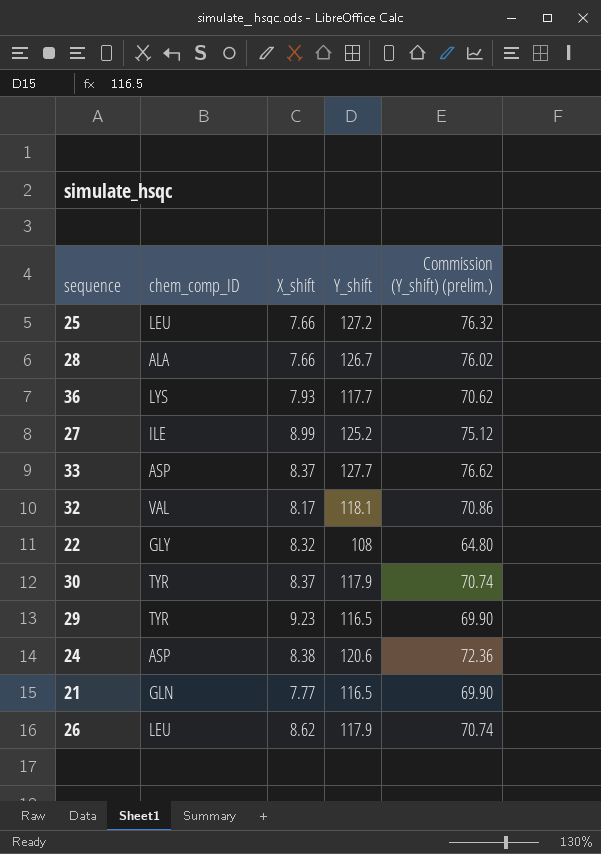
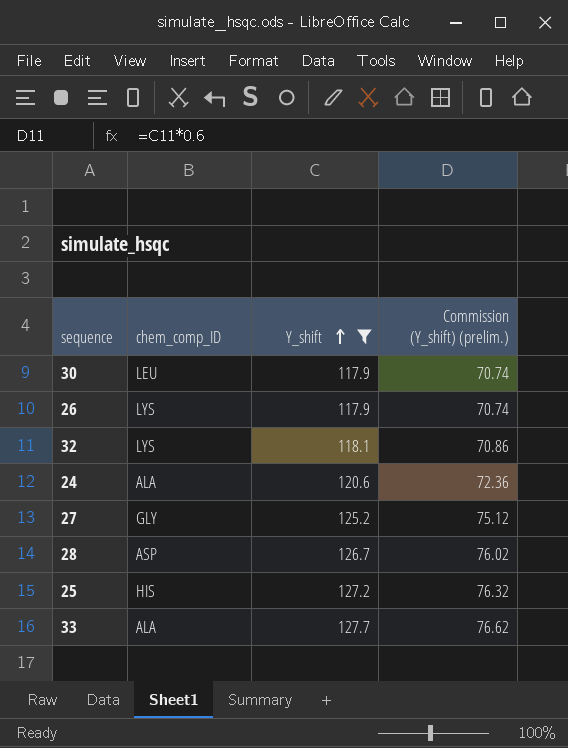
filter: none -> Y_shift >= 117.9
row order: none -> Y_shift ascending
column X_shift | position: 3 -> none
30 | chem_comp_ID: TYR -> LEU
26 | chem_comp_ID: LEU -> LYS
32 | chem_comp_ID: VAL -> LYS
24 | chem_comp_ID: ASP -> ALA
27 | chem_comp_ID: ILE -> GLY
28 | chem_comp_ID: ALA -> ASP
25 | chem_comp_ID: LEU -> HIS
33 | chem_comp_ID: ASP -> ALA

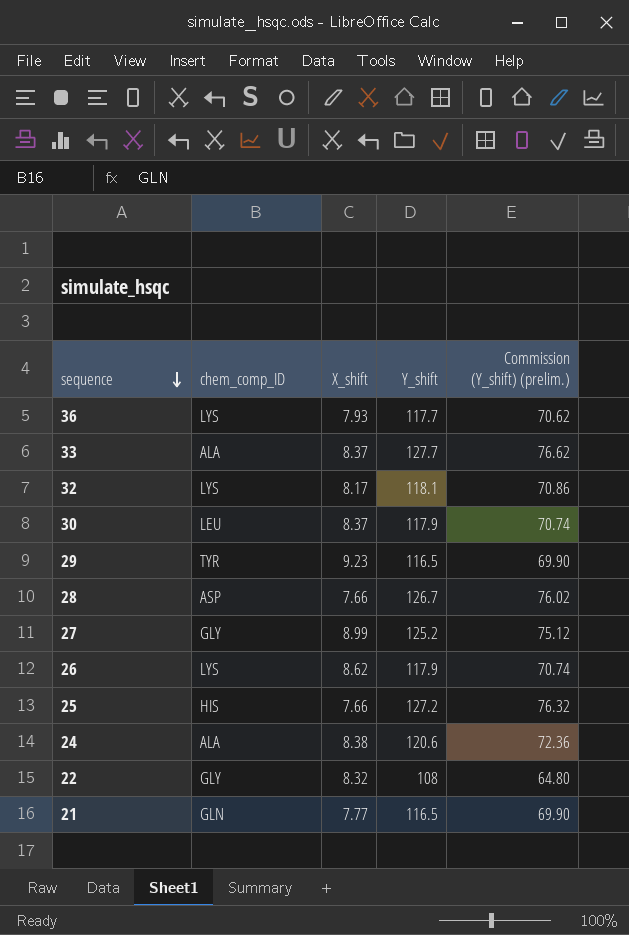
filter: Y_shift >= 117.9 -> none
row order: Y_shift ascending -> sequence descending
column X_shift | position: none -> 3

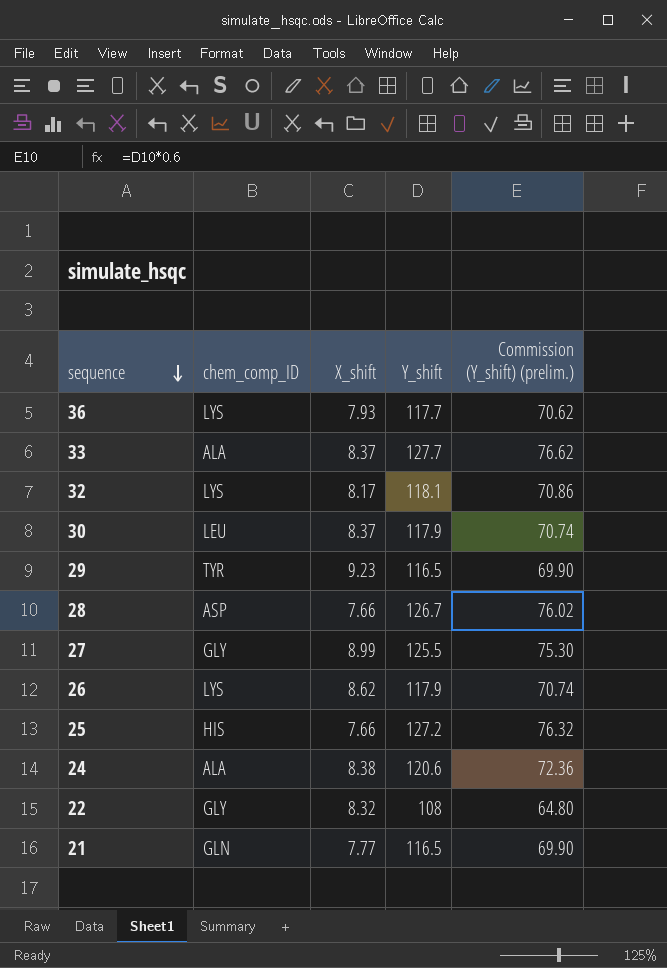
27 | Y_shift: 125.2 -> 125.5
27 | Commission (Y_shift) (prelim.): 75.12 -> 75.30

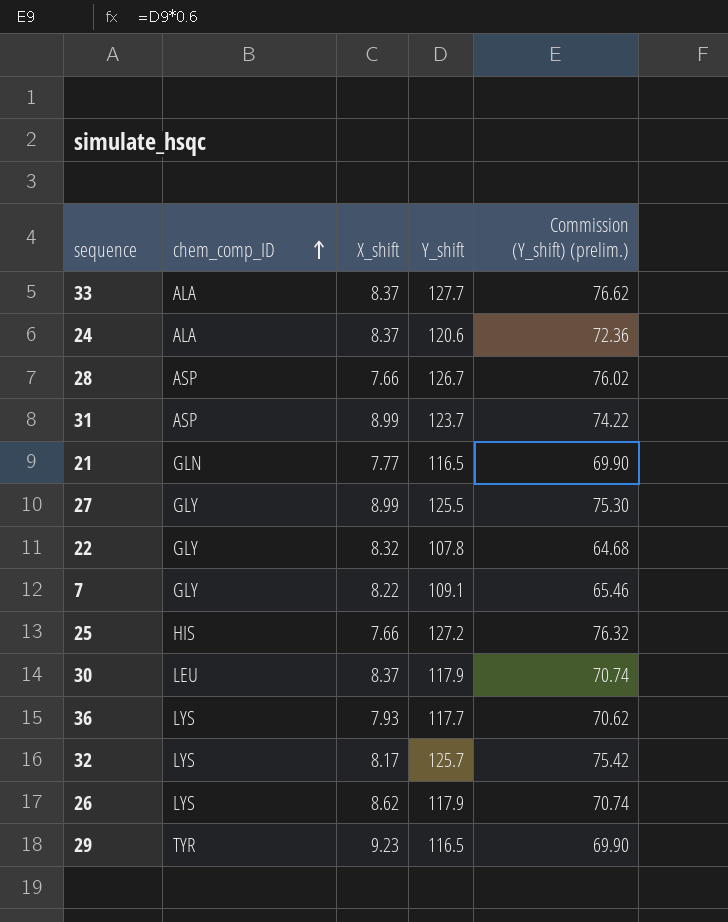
row order: sequence descending -> chem_comp_ID ascending
24 | X_shift: 8.38 -> 8.37
row 31: none -> ASP | 8.99 | 123.7 | 74.22
22 | Y_shift: 108 -> 107.8
22 | Commission (Y_shift) (prelim.): 64.80 -> 64.68
row 7: none -> GLY | 8.22 | 109.1 | 65.46
32 | Y_shift: 118.1 -> 125.7
32 | Commission (Y_shift) (prelim.): 70.86 -> 75.42

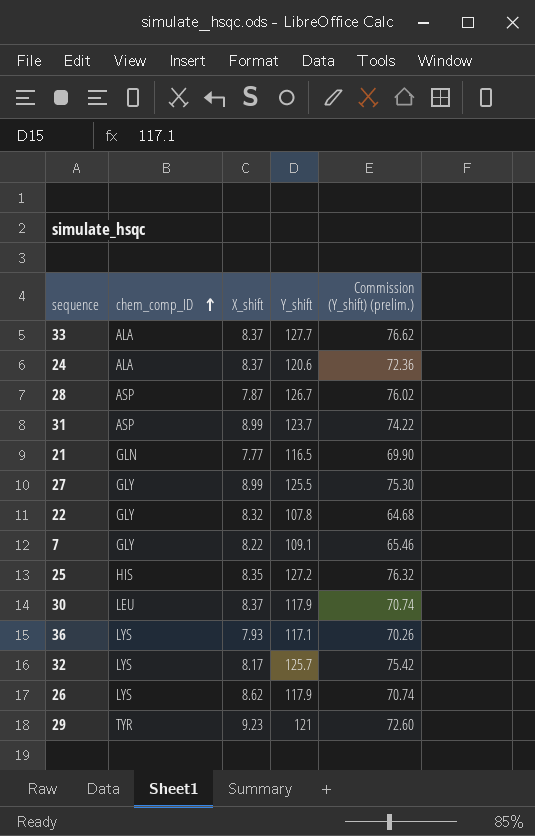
28 | X_shift: 7.66 -> 7.87
25 | X_shift: 7.66 -> 8.35
36 | Y_shift: 117.7 -> 117.1
36 | Commission (Y_shift) (prelim.): 70.62 -> 70.26
29 | Y_shift: 116.5 -> 121
29 | Commission (Y_shift) (prelim.): 69.90 -> 72.60

